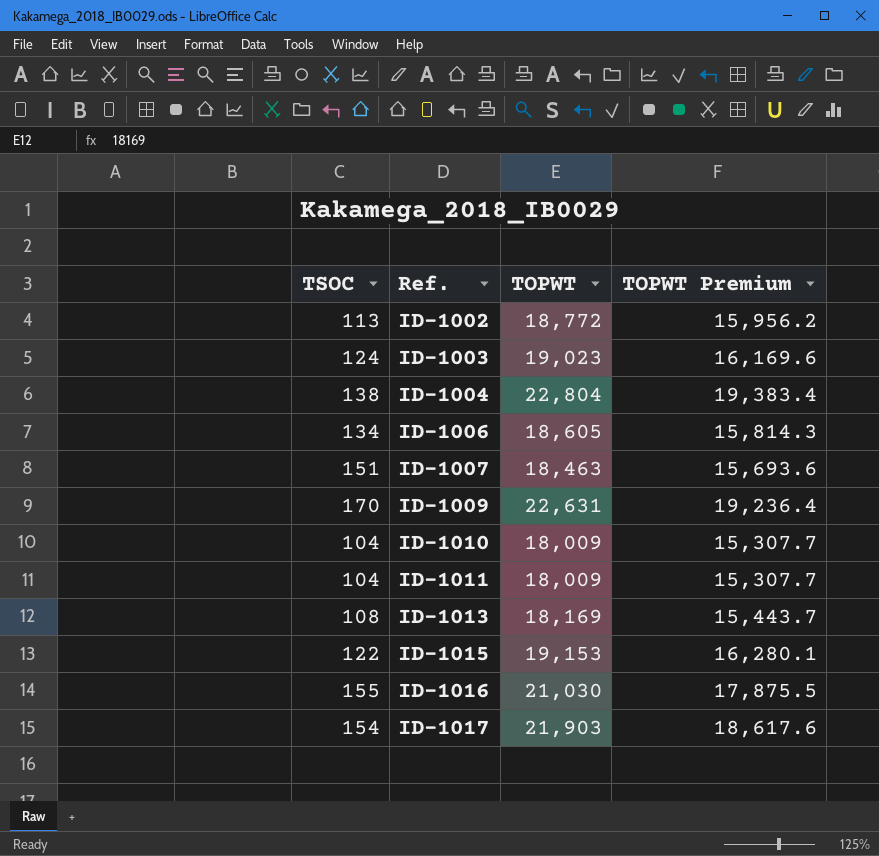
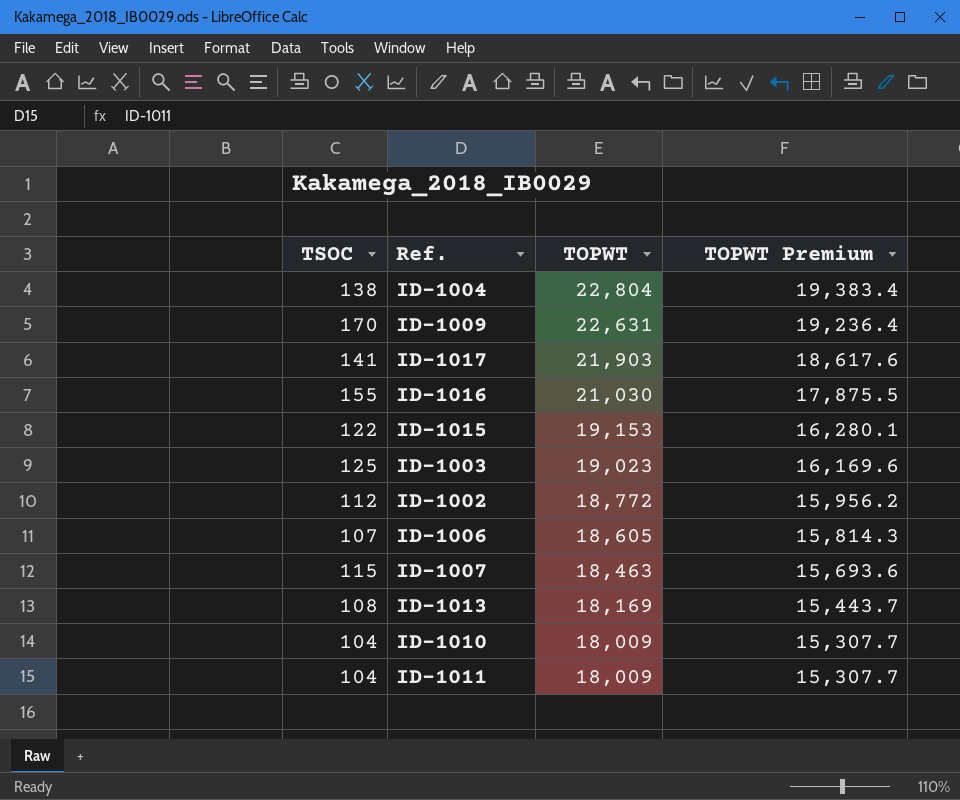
row order: Ref. ascending -> TOPWT descending
ID-1017 | TSOC: 154 -> 141
ID-1003 | TSOC: 124 -> 125
ID-1002 | TSOC: 113 -> 112
ID-1006 | TSOC: 134 -> 107
ID-1007 | TSOC: 151 -> 115

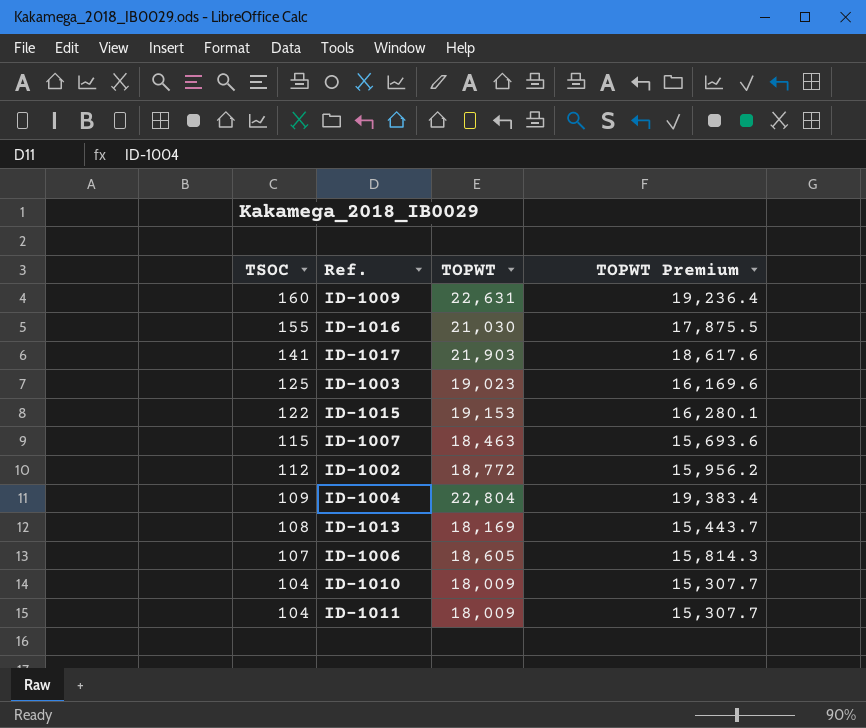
row order: TOPWT descending -> TSOC descending
ID-1009 | TSOC: 170 -> 160
ID-1004 | TSOC: 138 -> 109

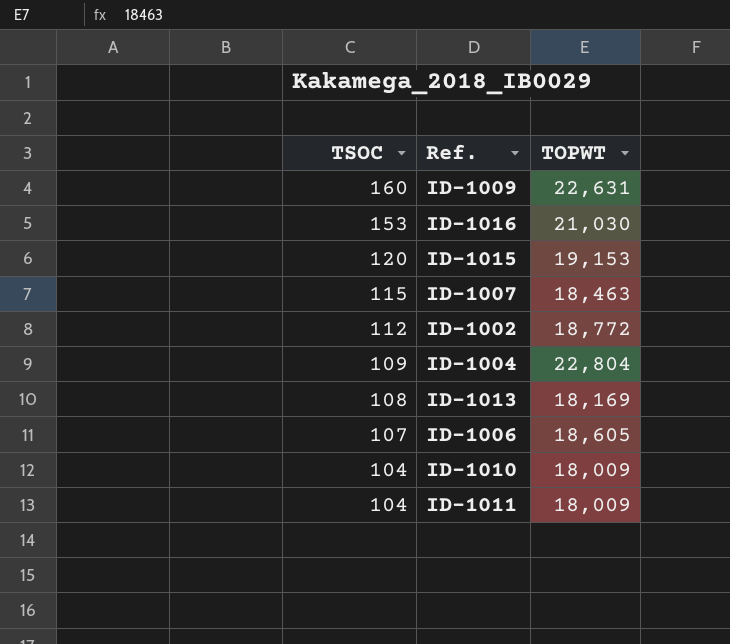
column TOPWT Premium | formula: [TOPWT] * 0.85 -> none
row ID-1017: 141 | 21,903 | 18,617.6 -> none
row ID-1003: 125 | 19,023 | 16,169.6 -> none
ID-1016 | TSOC: 155 -> 153
ID-1015 | TSOC: 122 -> 120

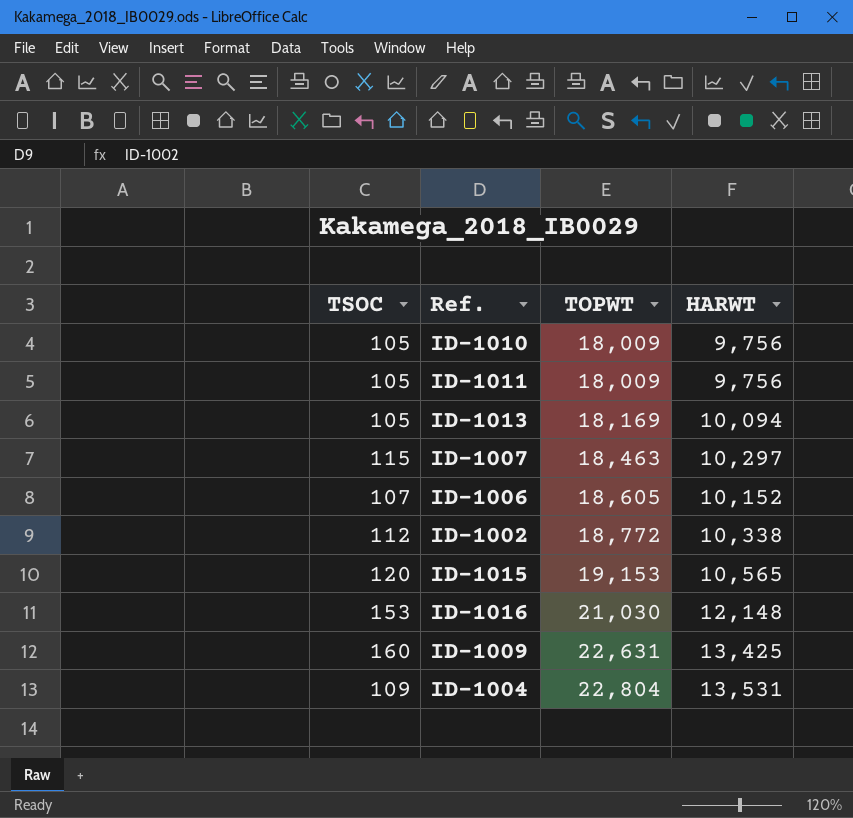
row order: TSOC descending -> TOPWT ascending
column HARWT | position: none -> 4
ID-1010 | TSOC: 104 -> 105
ID-1011 | TSOC: 104 -> 105
ID-1013 | TSOC: 108 -> 105

